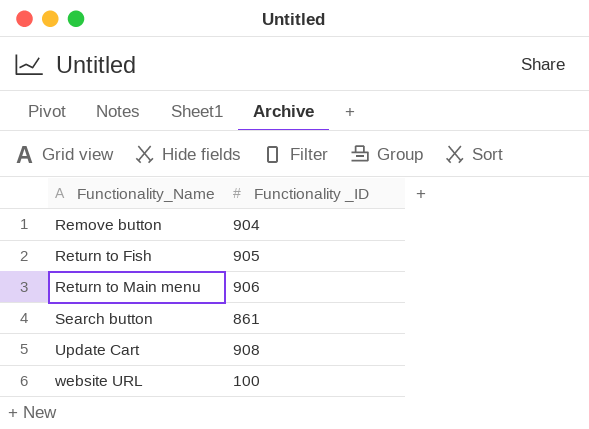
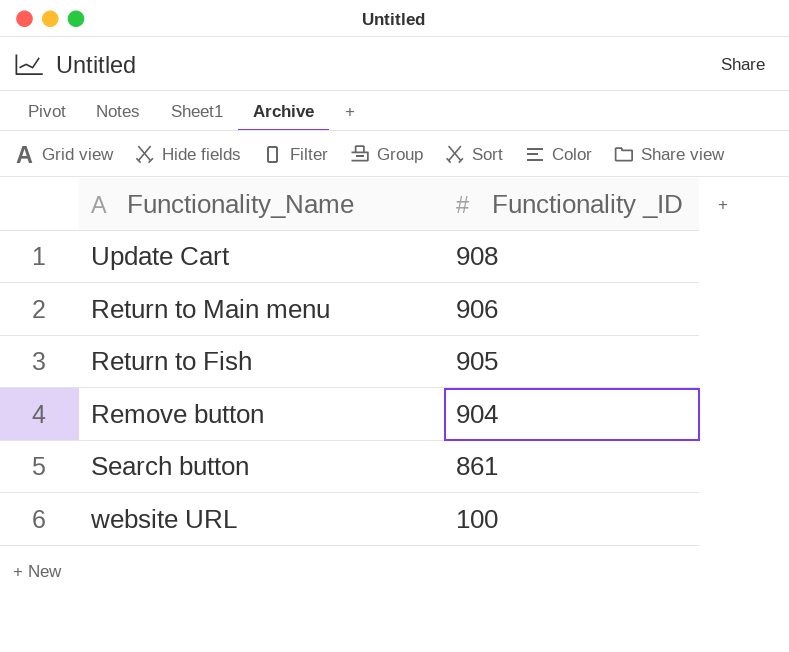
row order: Functionality_Name ascending -> Functionality _ID descending

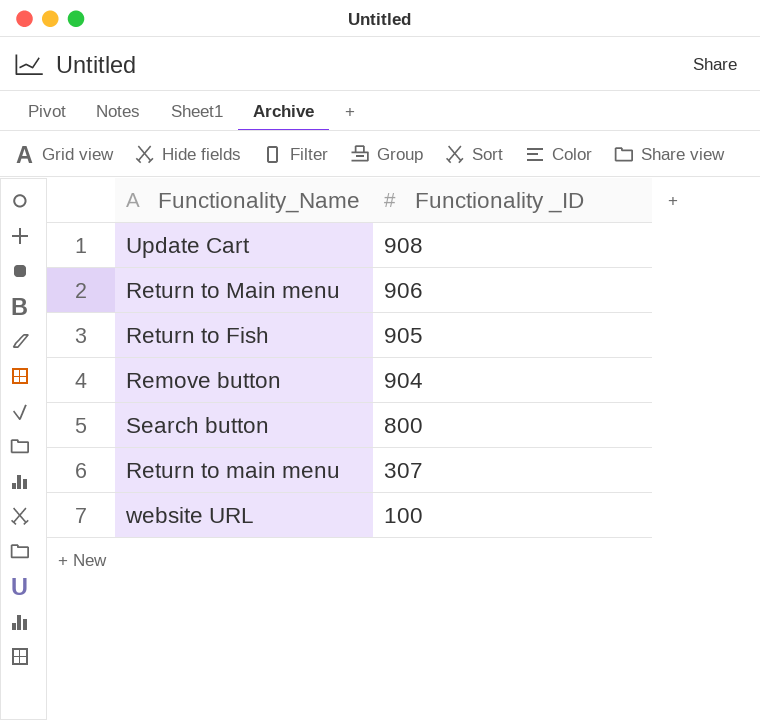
Search button | Functionality _ID: 861 -> 800
row Return to main menu: none -> 307

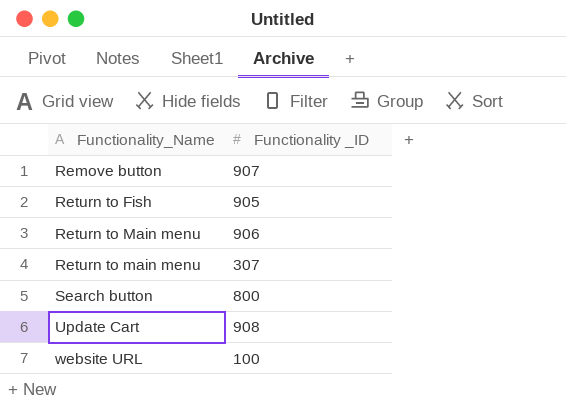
row order: Functionality _ID descending -> Functionality_Name ascending
Remove button | Functionality _ID: 904 -> 907

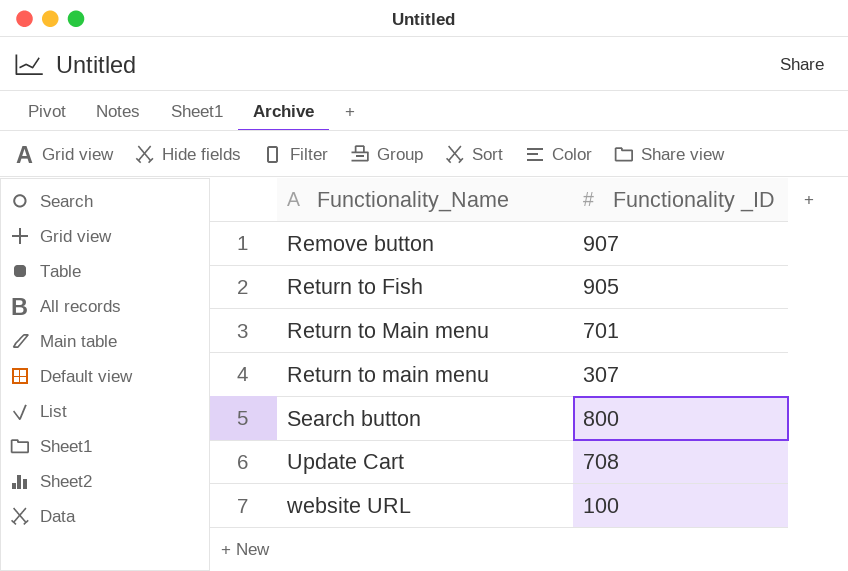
Return to Main menu | Functionality _ID: 906 -> 701
Update Cart | Functionality _ID: 908 -> 708

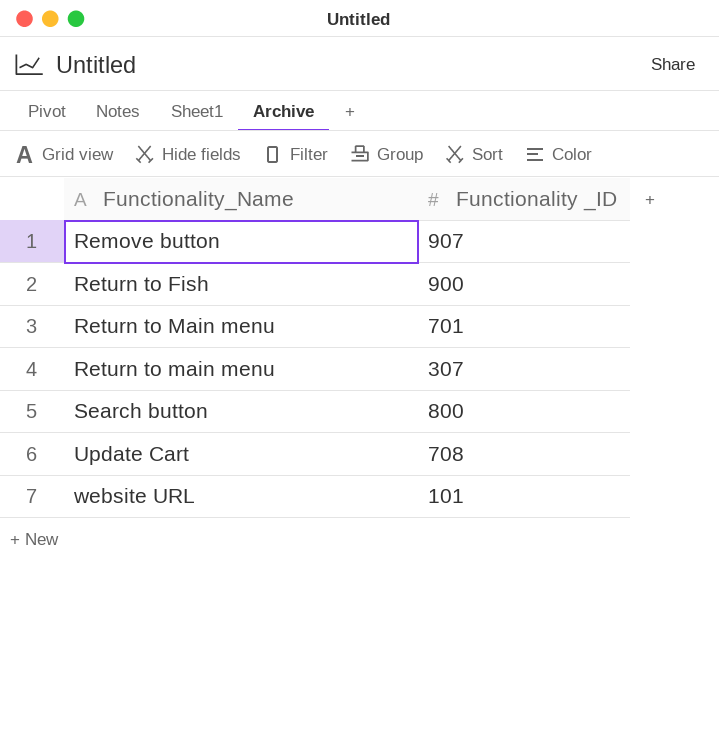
Return to Fish | Functionality _ID: 905 -> 900
website URL | Functionality _ID: 100 -> 101

